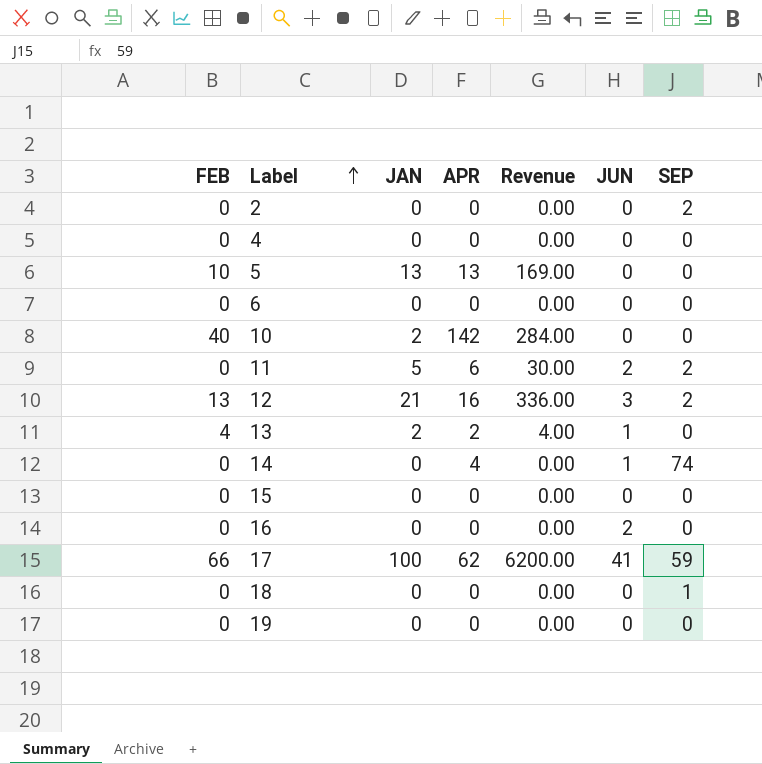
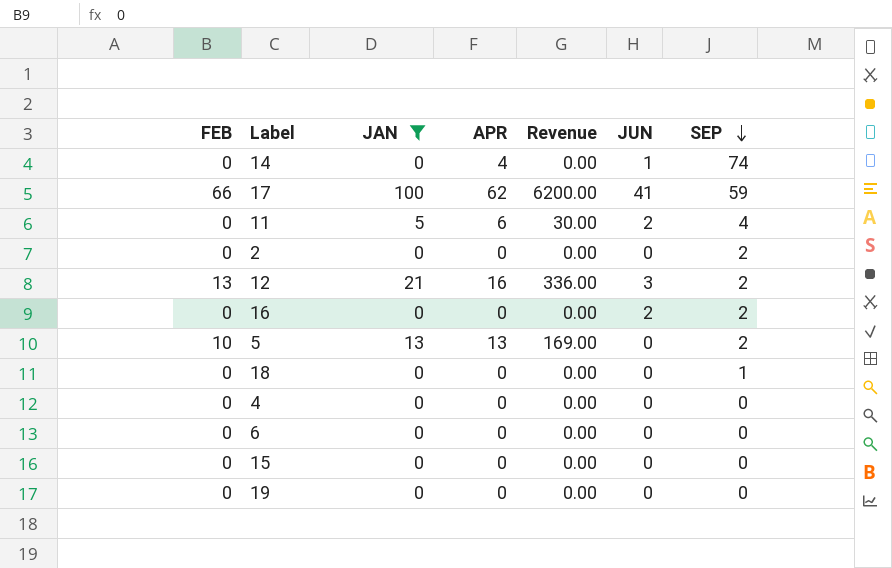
filter: none -> JAN != 2
row order: Label ascending -> SEP descending
11 | SEP: 2 -> 4
16 | SEP: 0 -> 2
5 | SEP: 0 -> 2

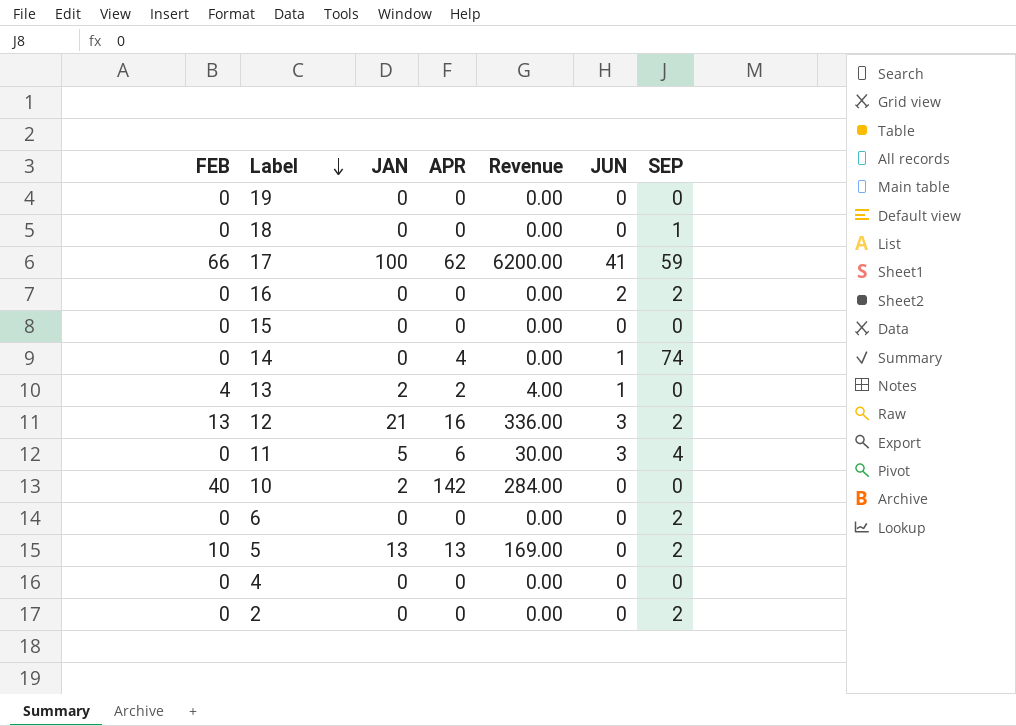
filter: JAN != 2 -> none
row order: SEP descending -> Label descending
11 | JUN: 2 -> 3
6 | SEP: 0 -> 2

